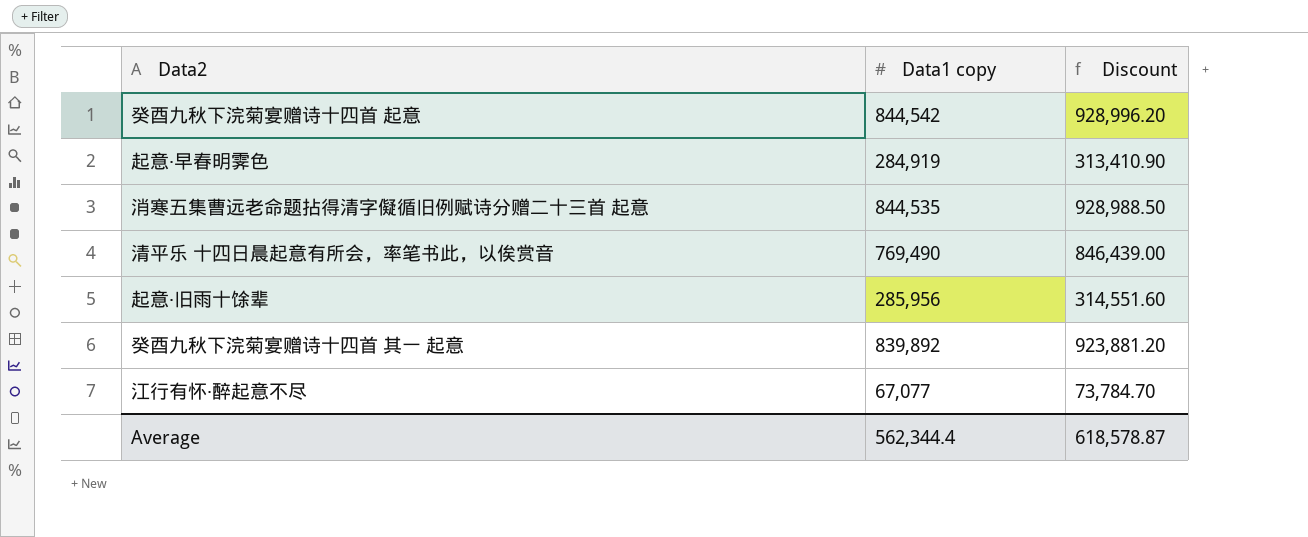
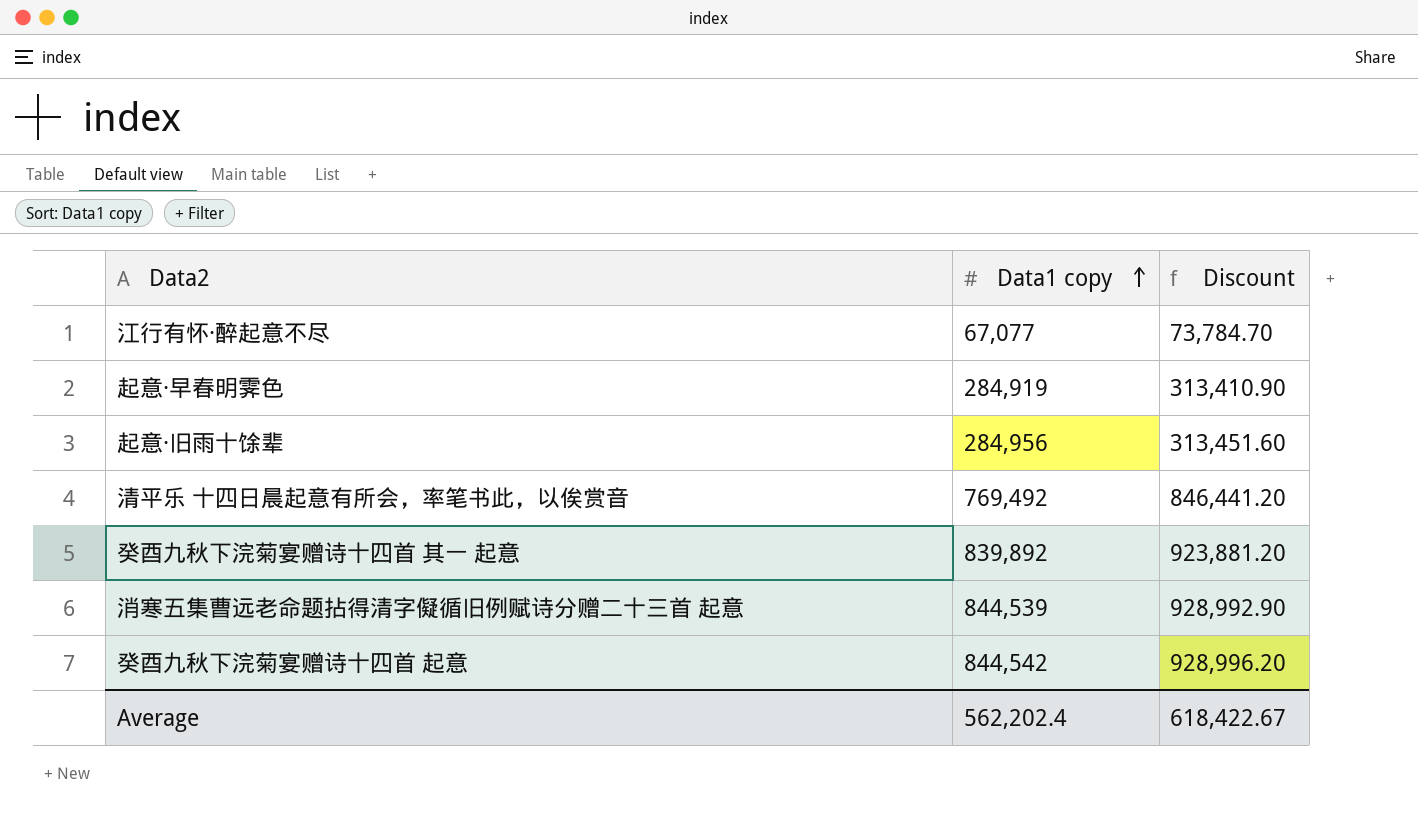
row order: none -> Data1 copy ascending
起意·旧雨十馀辈 | Data1 copy: 285,956 -> 284,956
起意·旧雨十馀辈 | Discount: 314,551.60 -> 313,451.60
清平乐 十四日晨起意有所会，率笔书此，以俟赏音 | Data1 copy: 769,490 -> 769,492
清平乐 十四日晨起意有所会，率笔书此，以俟赏音 | Discount: 846,439.00 -> 846,441.20
消寒五集曹远老命题拈得清字儗循旧例赋诗分赠二十三首 起意 | Data1 copy: 844,535 -> 844,539
消寒五集曹远老命题拈得清字儗循旧例赋诗分赠二十三首 起意 | Discount: 928,988.50 -> 928,992.90
Average | Data1 copy: 562,344.4 -> 562,202.4
Average | Discount: 618,578.87 -> 618,422.67

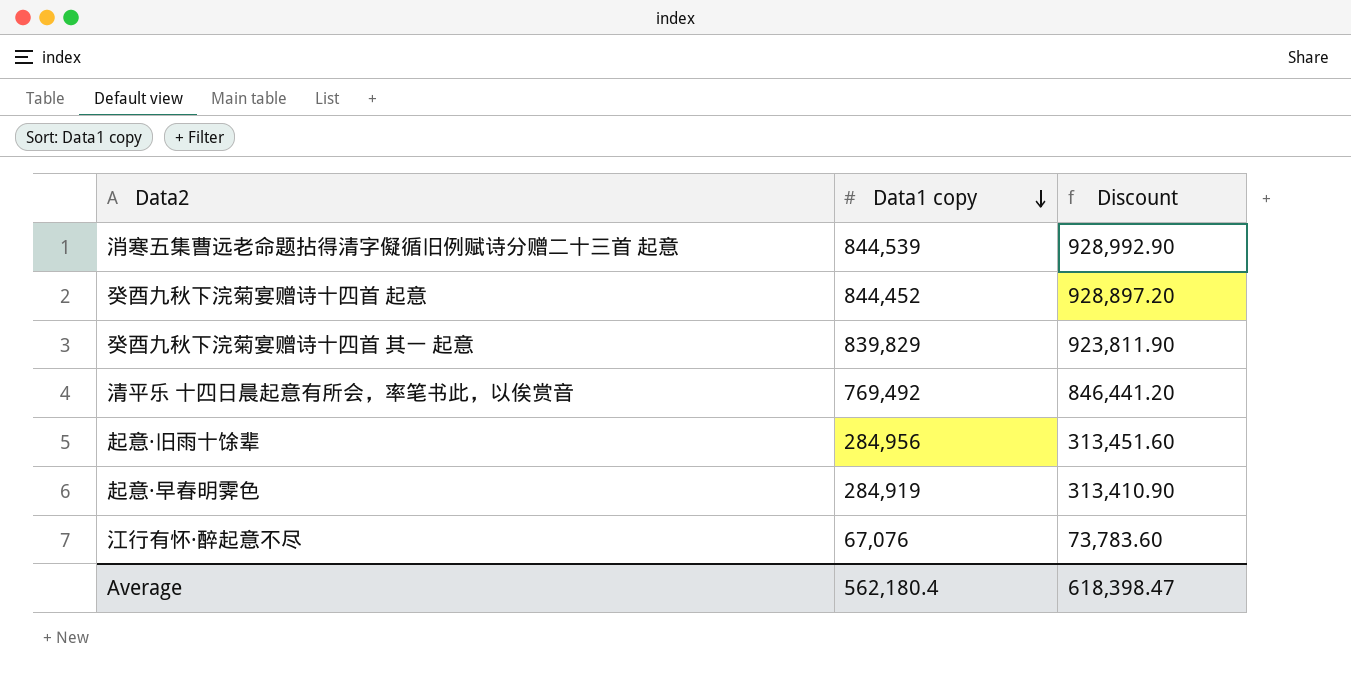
row order: Data1 copy ascending -> Data1 copy descending
癸酉九秋下浣菊宴赠诗十四首 起意 | Data1 copy: 844,542 -> 844,452
癸酉九秋下浣菊宴赠诗十四首 起意 | Discount: 928,996.20 -> 928,897.20
癸酉九秋下浣菊宴赠诗十四首 其一 起意 | Data1 copy: 839,892 -> 839,829
癸酉九秋下浣菊宴赠诗十四首 其一 起意 | Discount: 923,881.20 -> 923,811.90
江行有怀·醉起意不尽 | Data1 copy: 67,077 -> 67,076
江行有怀·醉起意不尽 | Discount: 73,784.70 -> 73,783.60
Average | Data1 copy: 562,202.4 -> 562,180.4
Average | Discount: 618,422.67 -> 618,398.47

